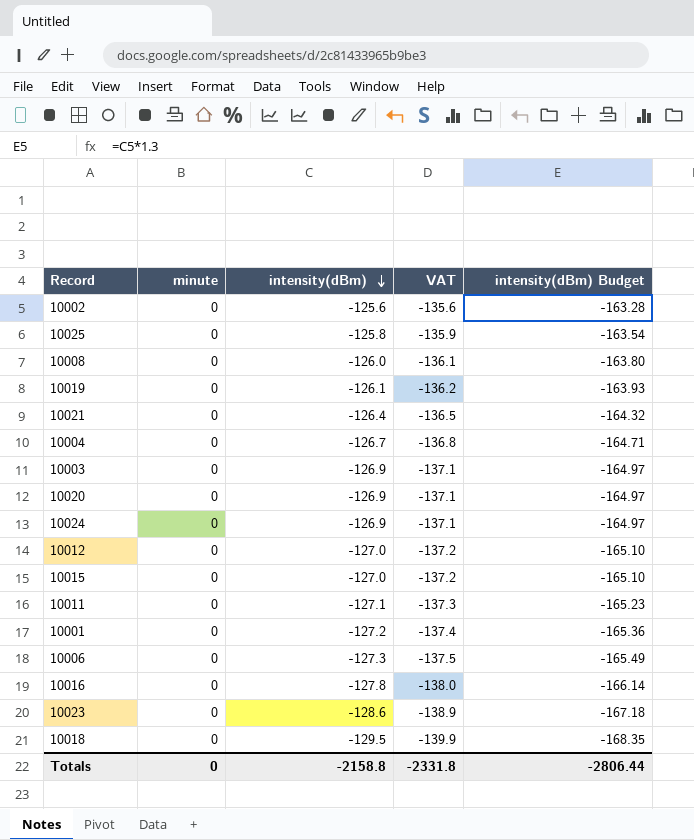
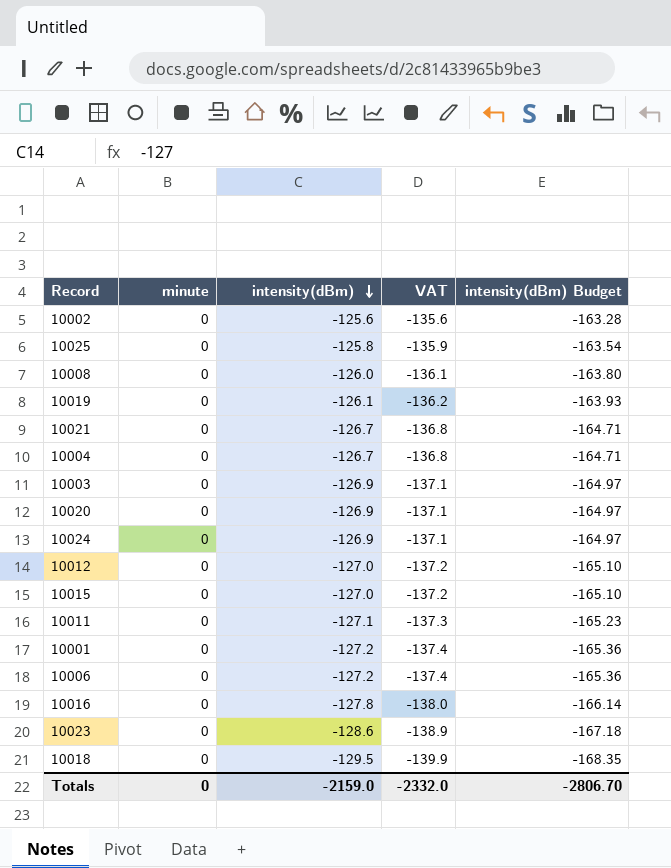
10021 | intensity(dBm): -126.4 -> -126.7
10021 | VAT: -136.5 -> -136.8
10021 | intensity(dBm) Budget: -164.32 -> -164.71
10006 | intensity(dBm): -127.3 -> -127.2
10006 | VAT: -137.5 -> -137.4
10006 | intensity(dBm) Budget: -165.49 -> -165.36
Totals | intensity(dBm): -2158.8 -> -2159.0
Totals | VAT: -2331.8 -> -2332.0
Totals | intensity(dBm) Budget: -2806.44 -> -2806.70

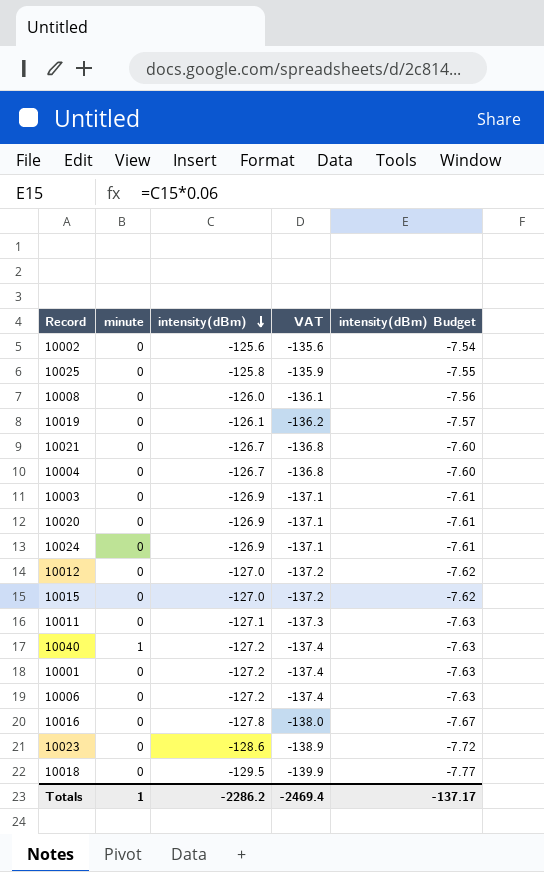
column intensity(dBm) Budget | formula: [intensity(dBm)] * 1.3 -> [intensity(dBm)] * 0.06
row 10040: none -> 1 | -127.2 | -137.4 | -7.63
Totals | minute: 0 -> 1
Totals | intensity(dBm): -2159.0 -> -2286.2
Totals | VAT: -2332.0 -> -2469.4
Totals | intensity(dBm) Budget: -2806.70 -> -137.17

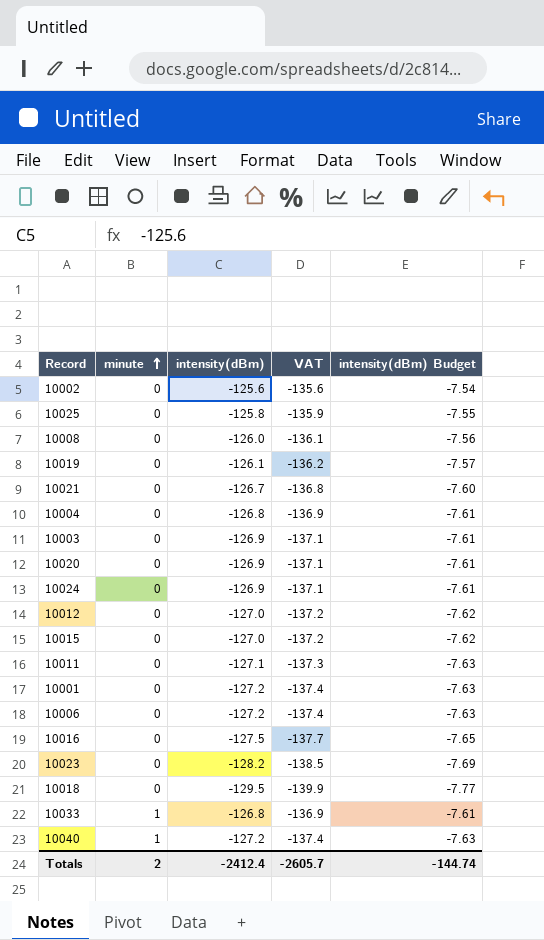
row order: intensity(dBm) descending -> minute ascending
10004 | intensity(dBm): -126.7 -> -126.8
10004 | VAT: -136.8 -> -136.9
10004 | intensity(dBm) Budget: -7.60 -> -7.61
10016 | intensity(dBm): -127.8 -> -127.5
10016 | VAT: -138.0 -> -137.7
10016 | intensity(dBm) Budget: -7.67 -> -7.65
10023 | intensity(dBm): -128.6 -> -128.2
10023 | VAT: -138.9 -> -138.5
10023 | intensity(dBm) Budget: -7.72 -> -7.69
row 10033: none -> 1 | -126.8 | -136.9 | -7.61
Totals | minute: 1 -> 2
Totals | intensity(dBm): -2286.2 -> -2412.4
Totals | VAT: -2469.4 -> -2605.7
Totals | intensity(dBm) Budget: -137.17 -> -144.74

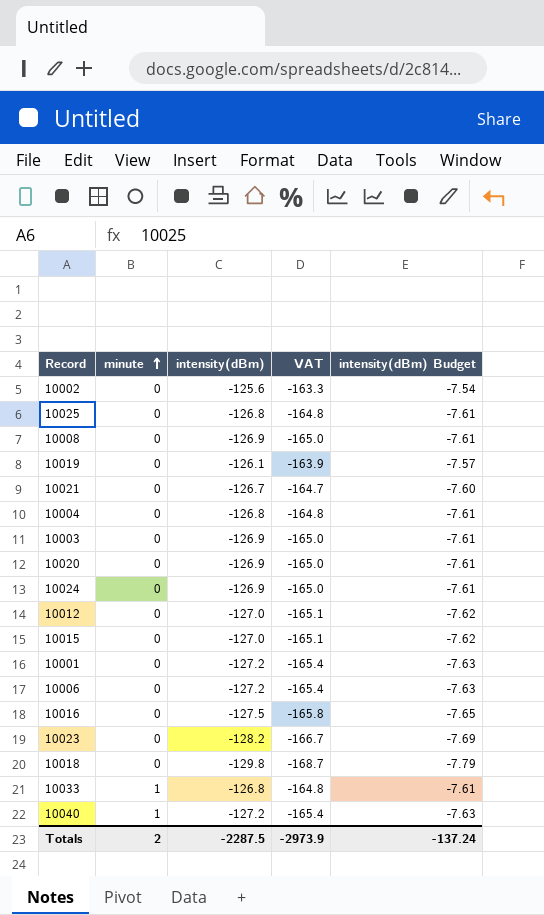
column VAT | formula: [intensity(dBm)] * 1.08 -> [intensity(dBm)] * 1.3
row 10011: 0 | -127.1 | -137.3 | -7.63 -> none
10025 | intensity(dBm): -125.8 -> -126.8
10025 | intensity(dBm) Budget: -7.55 -> -7.61
10008 | intensity(dBm): -126.0 -> -126.9
10008 | intensity(dBm) Budget: -7.56 -> -7.61
10018 | intensity(dBm): -129.5 -> -129.8
10018 | intensity(dBm) Budget: -7.77 -> -7.79
Totals | intensity(dBm): -2412.4 -> -2287.5
Totals | VAT: -2605.7 -> -2973.9
Totals | intensity(dBm) Budget: -144.74 -> -137.24

